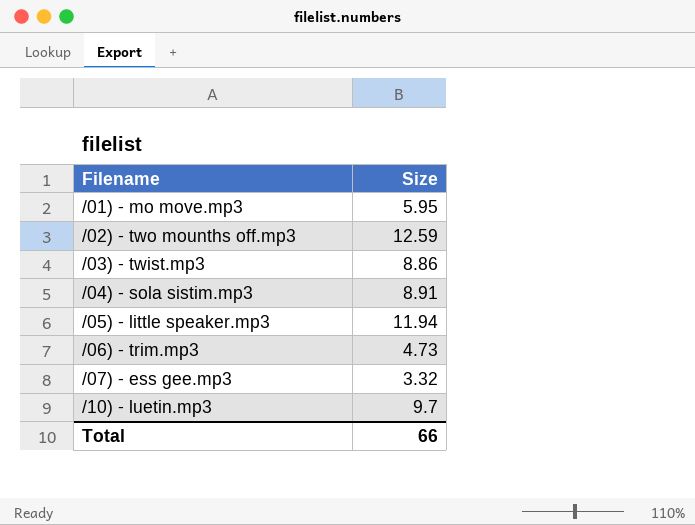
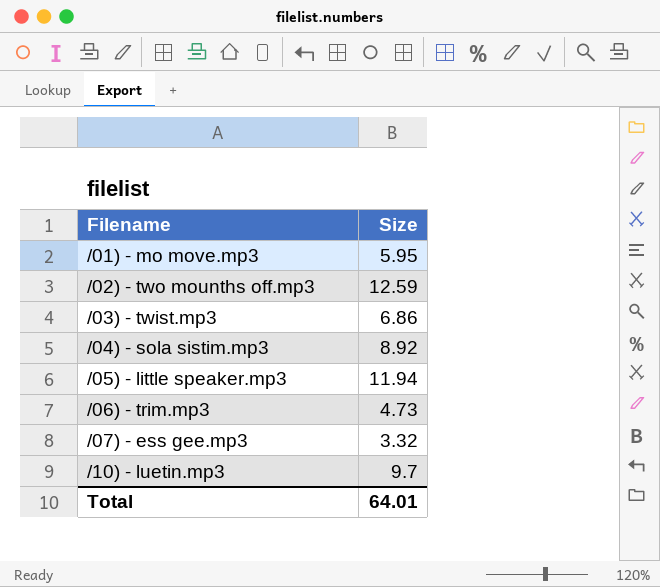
/03) - twist.mp3 | Size: 8.86 -> 6.86
/04) - sola sistim.mp3 | Size: 8.91 -> 8.92
Total | Size: 66 -> 64.01

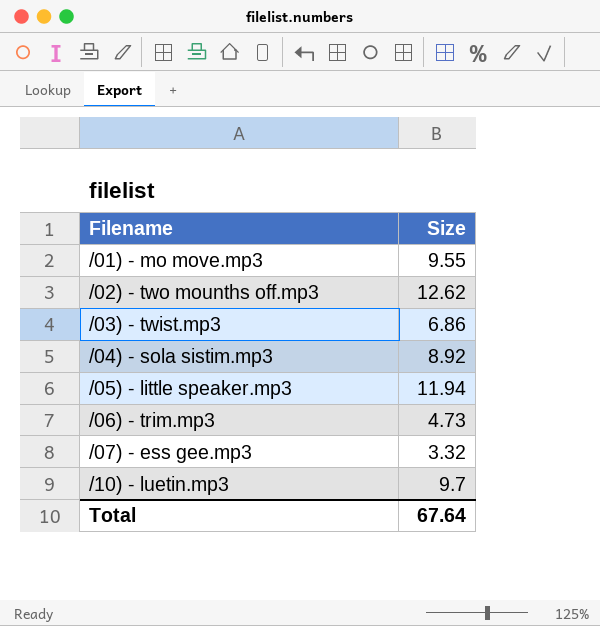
/01) - mo move.mp3 | Size: 5.95 -> 9.55
/02) - two mounths off.mp3 | Size: 12.59 -> 12.62
Total | Size: 64.01 -> 67.64

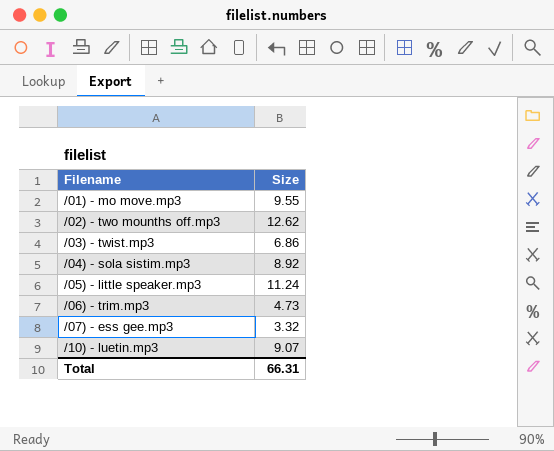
/05) - little speaker.mp3 | Size: 11.94 -> 11.24
/10) - luetin.mp3 | Size: 9.7 -> 9.07
Total | Size: 67.64 -> 66.31

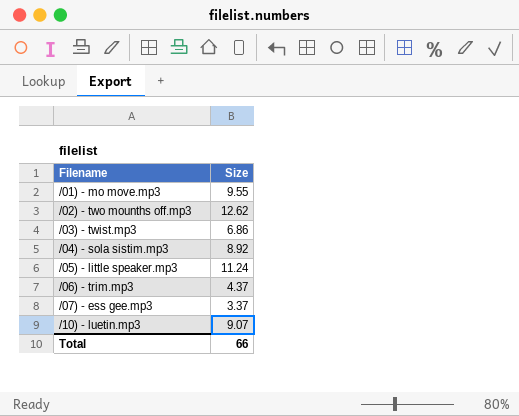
/06) - trim.mp3 | Size: 4.73 -> 4.37
/07) - ess gee.mp3 | Size: 3.32 -> 3.37
Total | Size: 66.31 -> 66

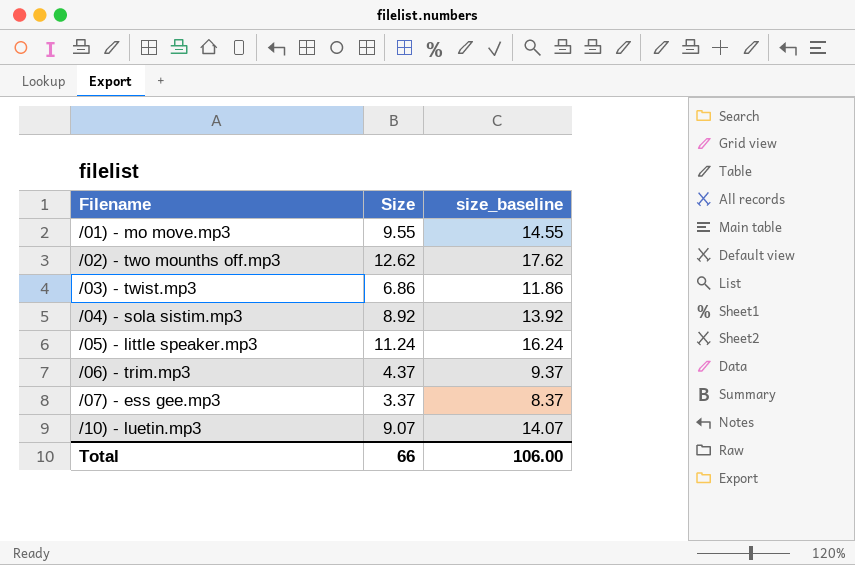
column size_baseline | formula: none -> [Size] + 5

